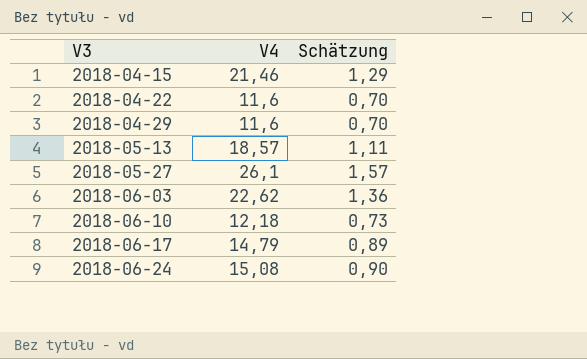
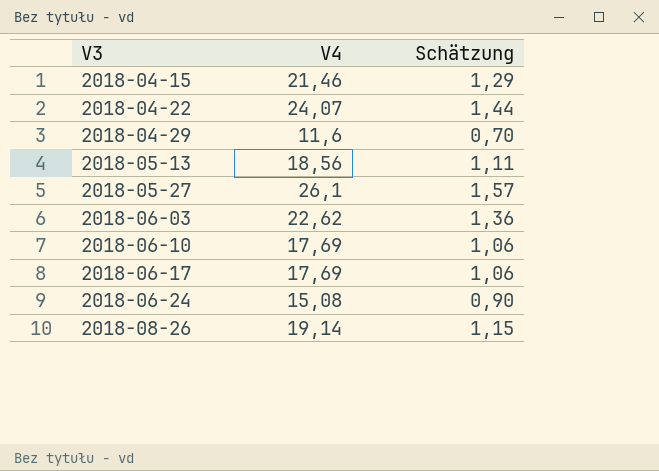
2018-04-22 | V4: 11,6 -> 24,07
2018-04-22 | Schätzung: 0,70 -> 1,44
2018-05-13 | V4: 18,57 -> 18,56
2018-06-10 | V4: 12,18 -> 17,69
2018-06-10 | Schätzung: 0,73 -> 1,06
2018-06-17 | V4: 14,79 -> 17,69
2018-06-17 | Schätzung: 0,89 -> 1,06
row 2018-08-26: none -> 19,14 | 1,15

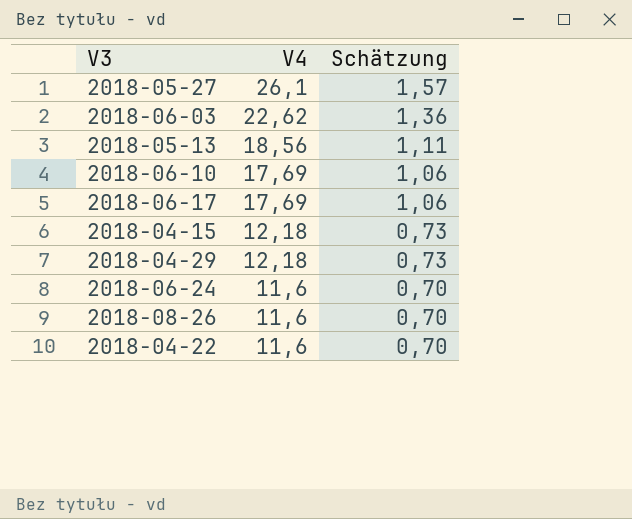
row order: V3 ascending -> V4 descending
2018-04-15 | V4: 21,46 -> 12,18
2018-04-15 | Schätzung: 1,29 -> 0,73
2018-04-29 | V4: 11,6 -> 12,18
2018-04-29 | Schätzung: 0,70 -> 0,73
2018-06-24 | V4: 15,08 -> 11,6
2018-06-24 | Schätzung: 0,90 -> 0,70
2018-08-26 | V4: 19,14 -> 11,6
2018-08-26 | Schätzung: 1,15 -> 0,70
2018-04-22 | V4: 24,07 -> 11,6
2018-04-22 | Schätzung: 1,44 -> 0,70

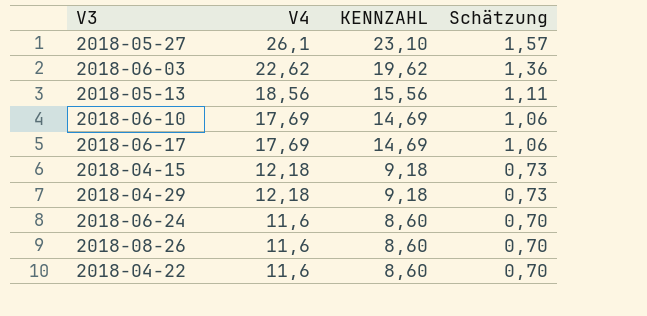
column KENNZAHL | formula: none -> [V4] - 3

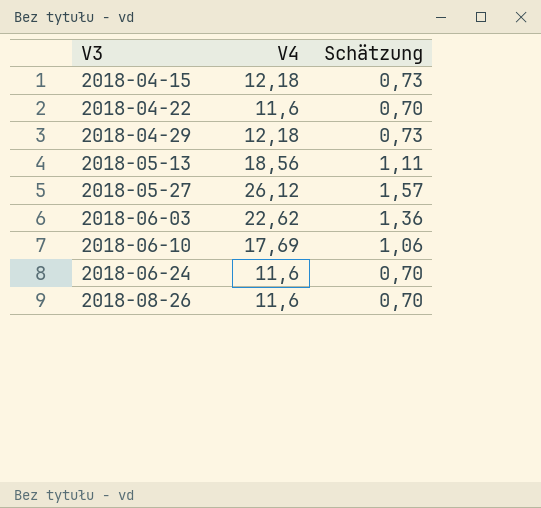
row order: V4 descending -> V3 ascending
column KENNZAHL | formula: [V4] - 3 -> none
row 2018-06-17: 17,69 | 14,69 | 1,06 -> none
2018-05-27 | V4: 26,1 -> 26,12

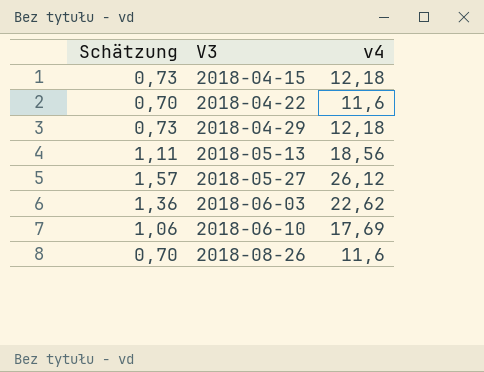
column Schätzung | position: 3 -> 1
column name: V4 -> v4
row 2018-06-24: 11,6 | 0,70 -> none

